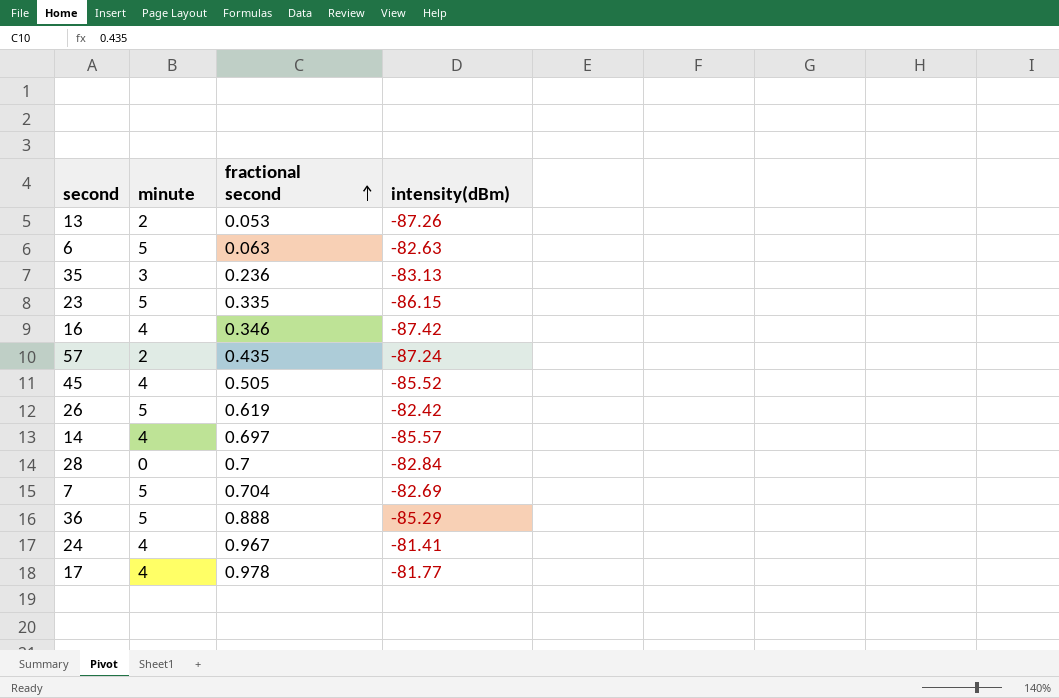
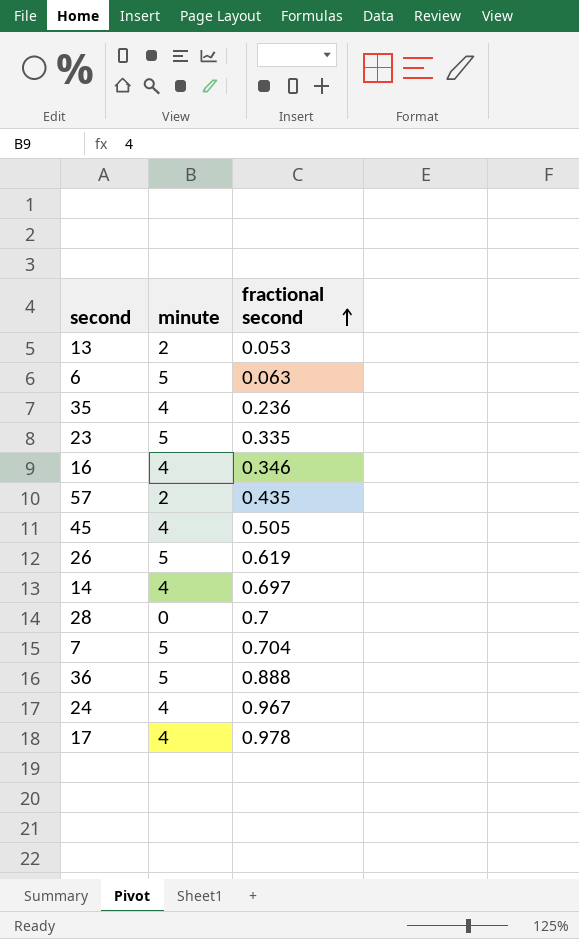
column intensity(dBm) | position: 4 -> none
35 | minute: 3 -> 4

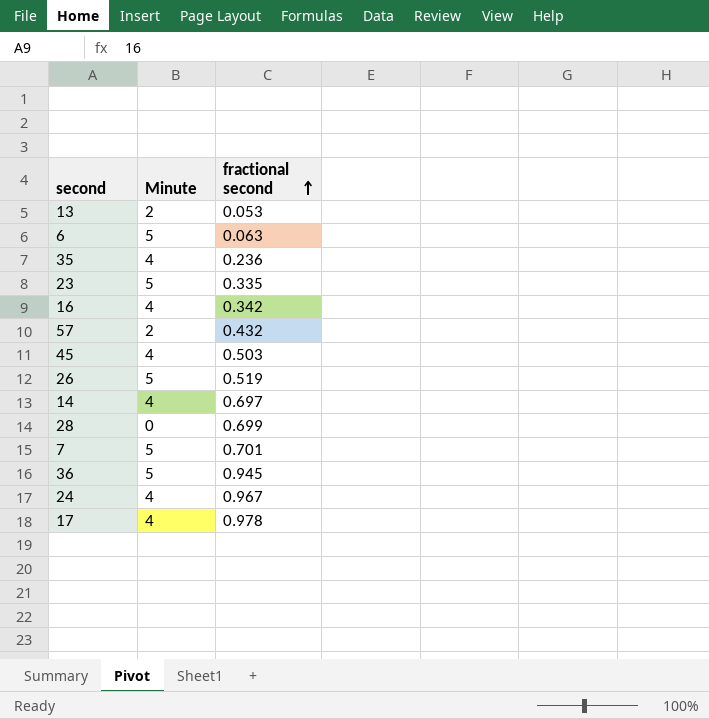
column name: minute -> Minute
16 | fractional second: 0.346 -> 0.342
57 | fractional second: 0.435 -> 0.432
45 | fractional second: 0.505 -> 0.503
26 | fractional second: 0.619 -> 0.519
28 | fractional second: 0.7 -> 0.699
7 | fractional second: 0.704 -> 0.701
36 | fractional second: 0.888 -> 0.945

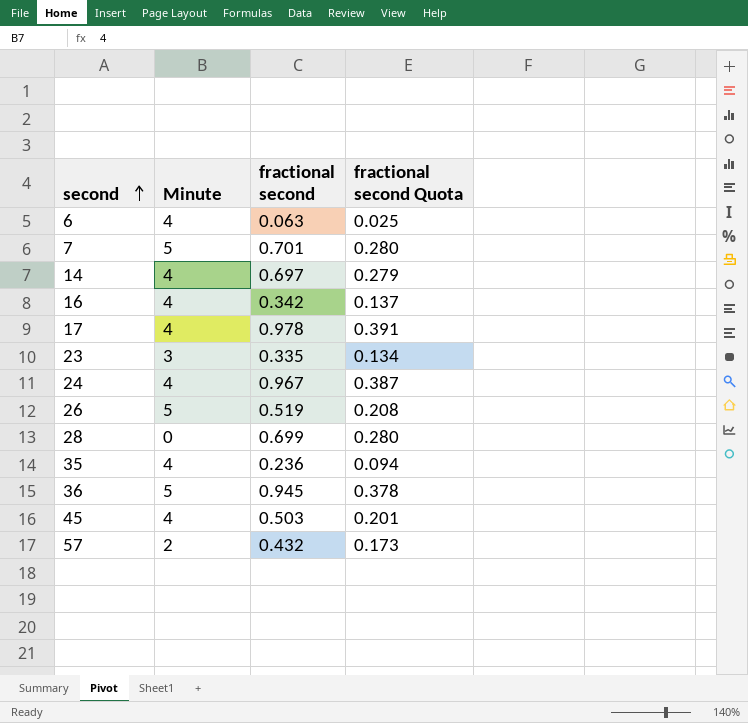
row order: fractional second ascending -> second ascending
column fractional second Quota | formula: none -> [fractional second] * 0.4
row 13: 2 | 0.053 -> none
6 | Minute: 5 -> 4
23 | Minute: 5 -> 3

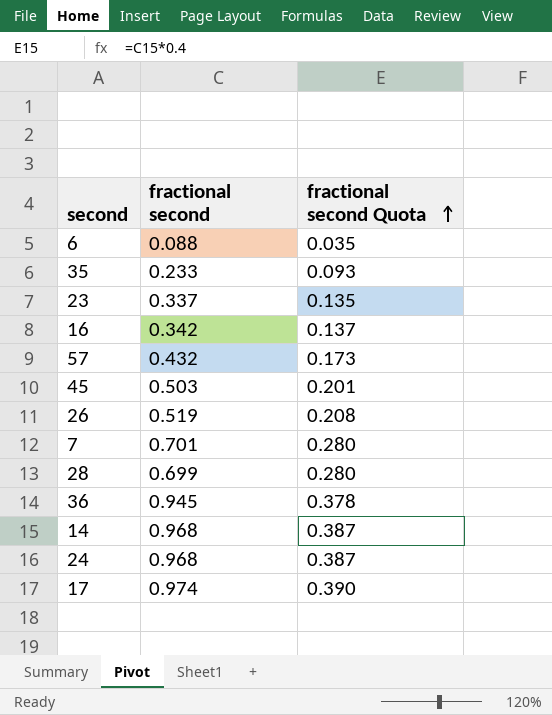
row order: second ascending -> fractional second Quota ascending
column Minute | position: 2 -> none
6 | fractional second: 0.063 -> 0.088
6 | fractional second Quota: 0.025 -> 0.035
35 | fractional second: 0.236 -> 0.233
35 | fractional second Quota: 0.094 -> 0.093
23 | fractional second: 0.335 -> 0.337
23 | fractional second Quota: 0.134 -> 0.135
14 | fractional second: 0.697 -> 0.968
14 | fractional second Quota: 0.279 -> 0.387
24 | fractional second: 0.967 -> 0.968
17 | fractional second: 0.978 -> 0.974
17 | fractional second Quota: 0.391 -> 0.390

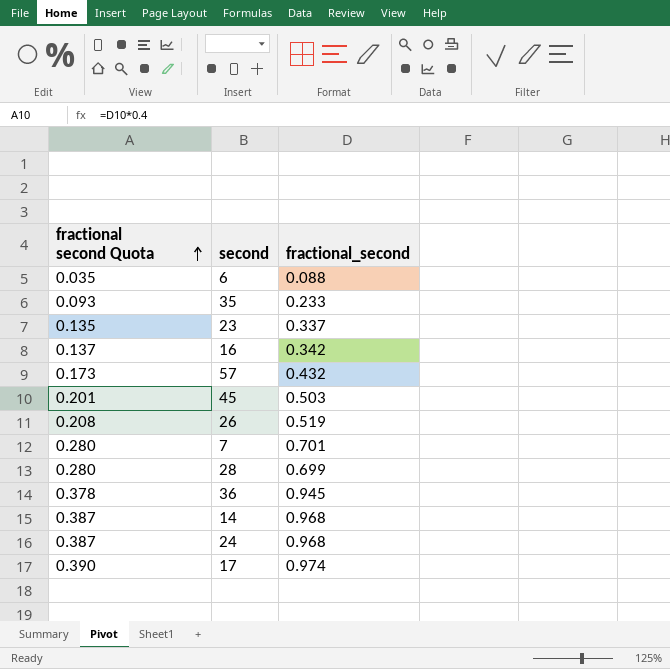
column fractional second Quota | position: 3 -> 1
column name: fractional second -> fractional_second

